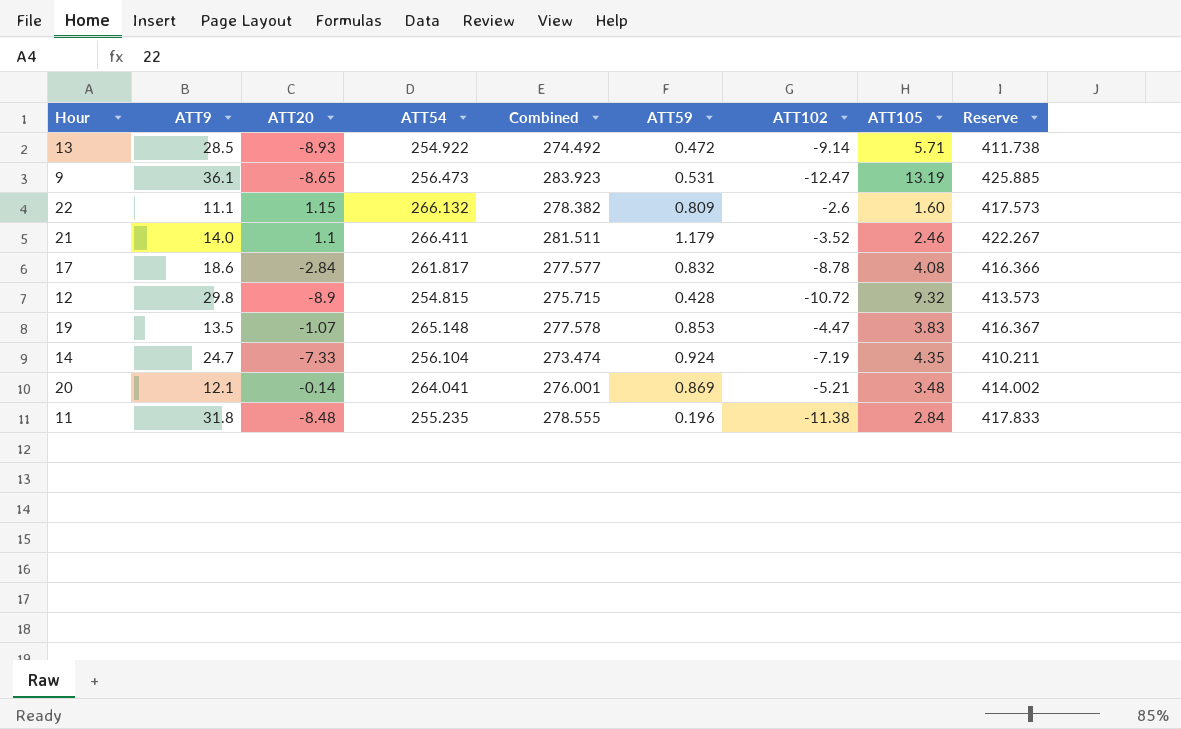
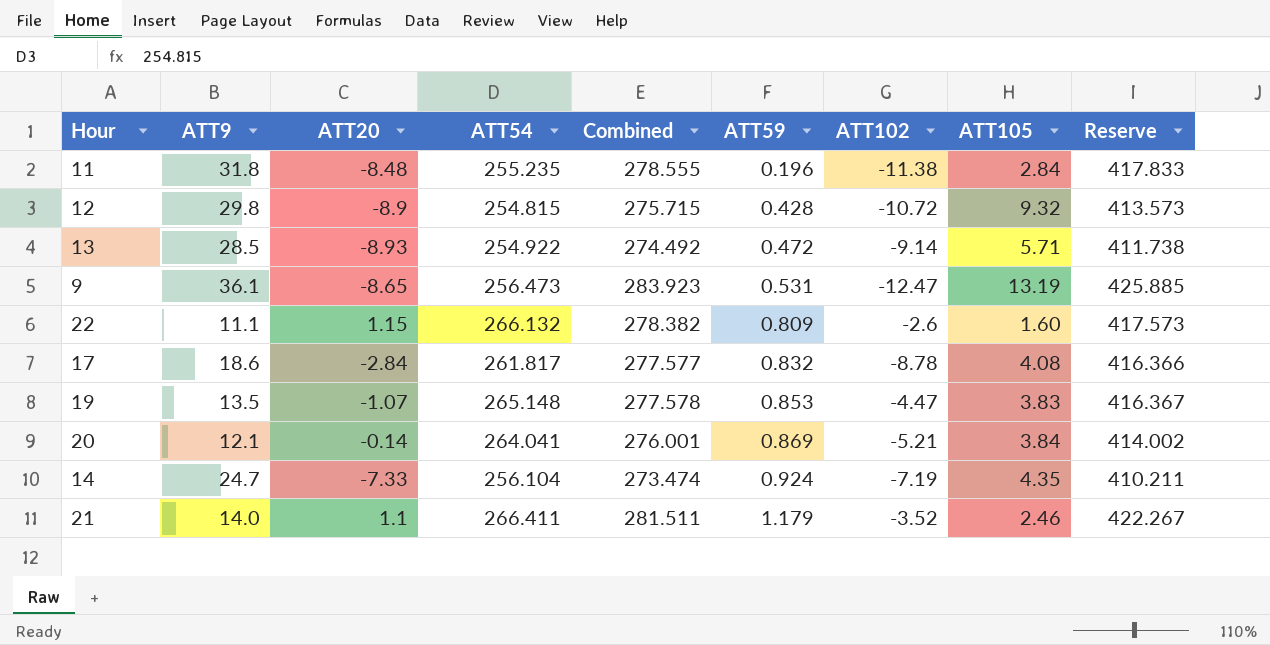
row order: none -> ATT59 ascending
20 | ATT105: 3.48 -> 3.84

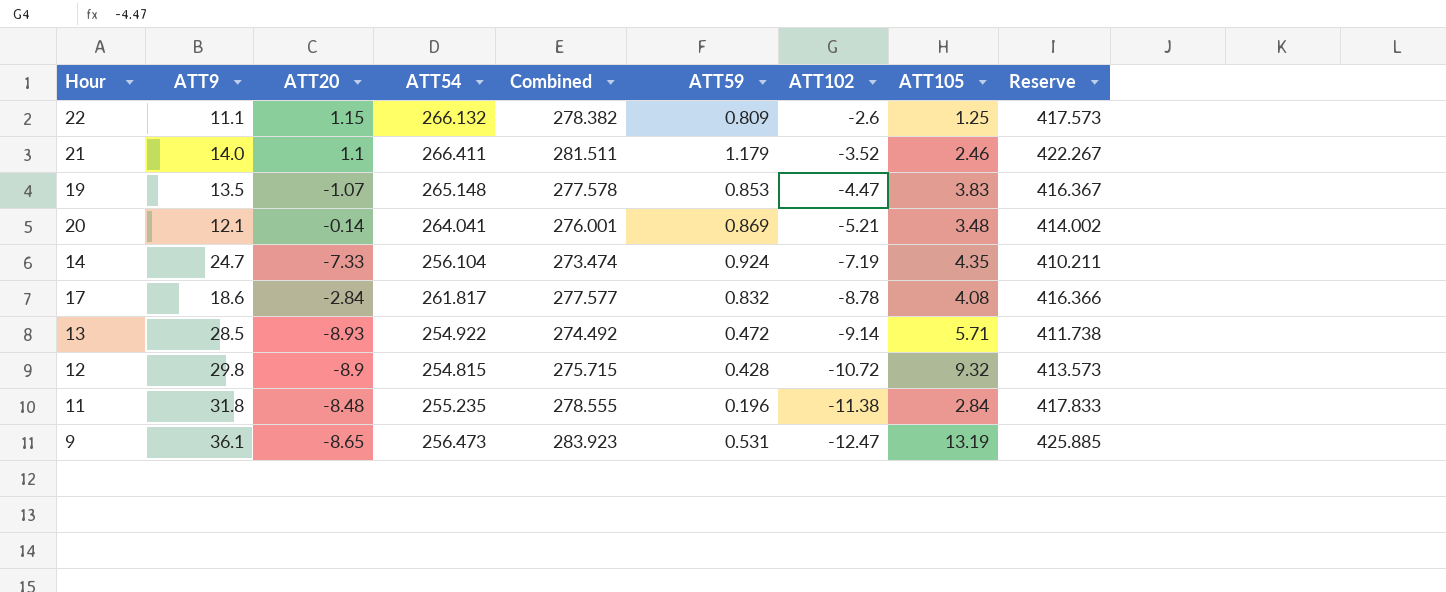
row order: ATT59 ascending -> ATT102 descending
22 | ATT105: 1.60 -> 1.25
20 | ATT105: 3.84 -> 3.48

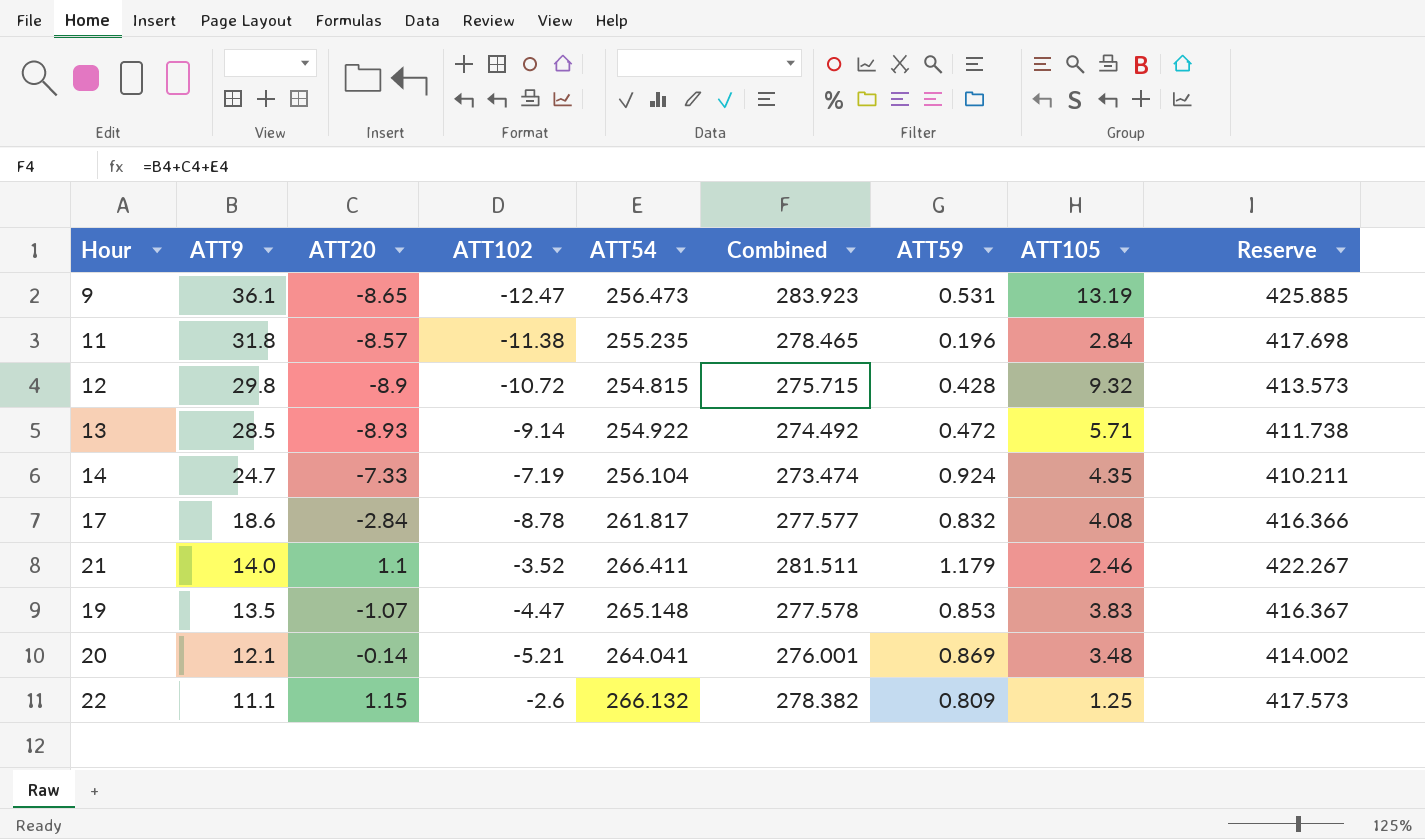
row order: ATT102 descending -> ATT9 descending
column ATT102 | position: 7 -> 4
11 | ATT20: -8.48 -> -8.57
11 | Combined: 278.555 -> 278.465
11 | Reserve: 417.833 -> 417.698

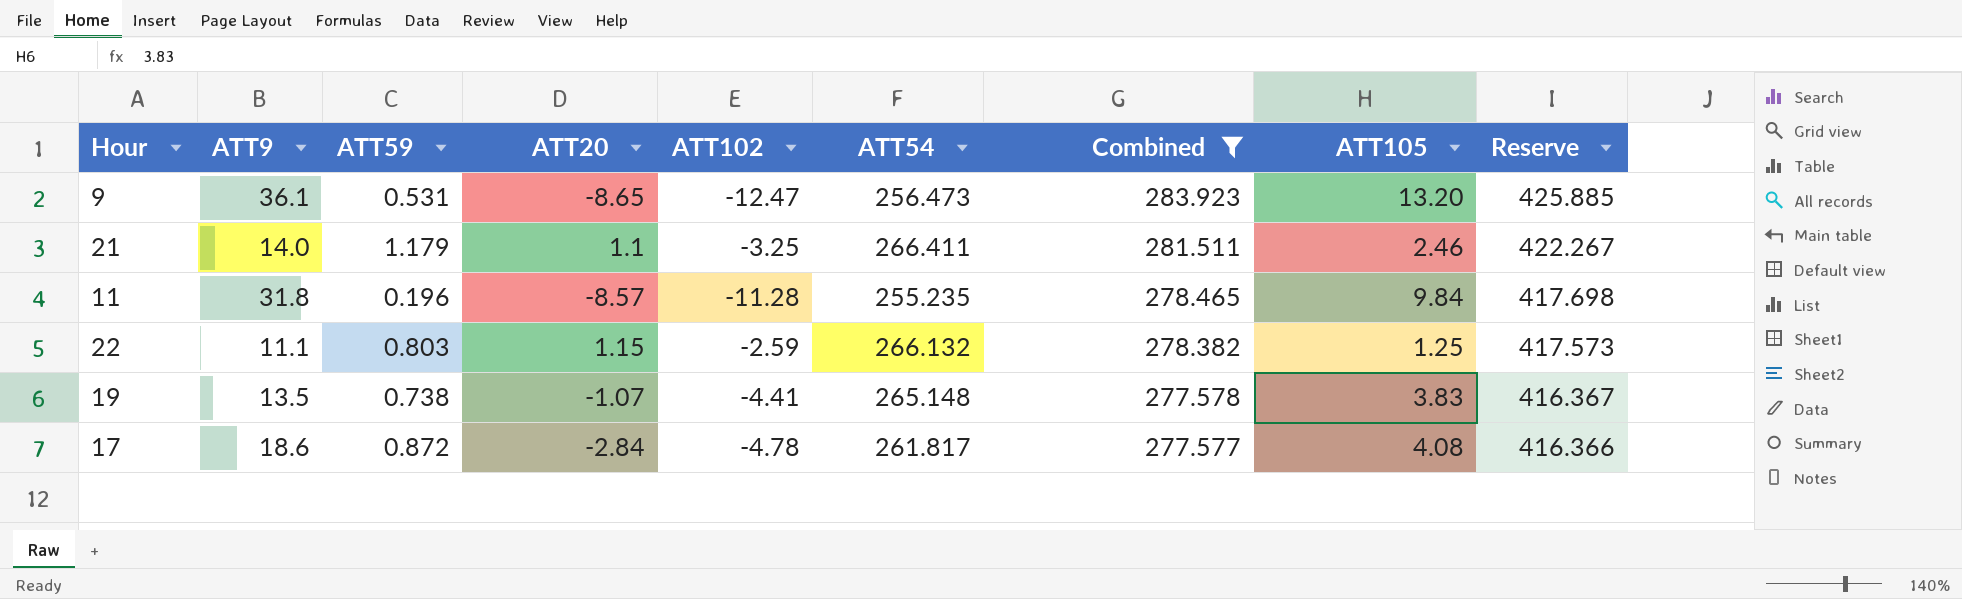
filter: none -> Combined >= 277.577
row order: ATT9 descending -> Combined descending
column ATT59 | position: 7 -> 3
9 | ATT105: 13.19 -> 13.20
21 | ATT102: -3.52 -> -3.25
11 | ATT102: -11.38 -> -11.28
11 | ATT105: 2.84 -> 9.84
22 | ATT59: 0.809 -> 0.803
22 | ATT102: -2.6 -> -2.59
19 | ATT59: 0.853 -> 0.738
19 | ATT102: -4.47 -> -4.41
17 | ATT59: 0.832 -> 0.872
17 | ATT102: -8.78 -> -4.78

